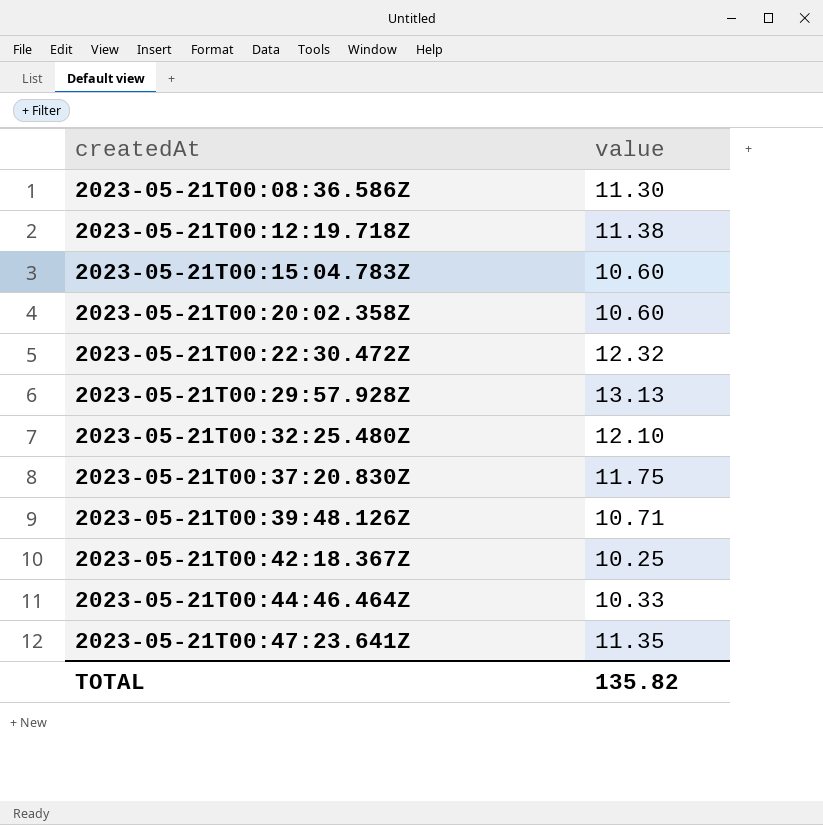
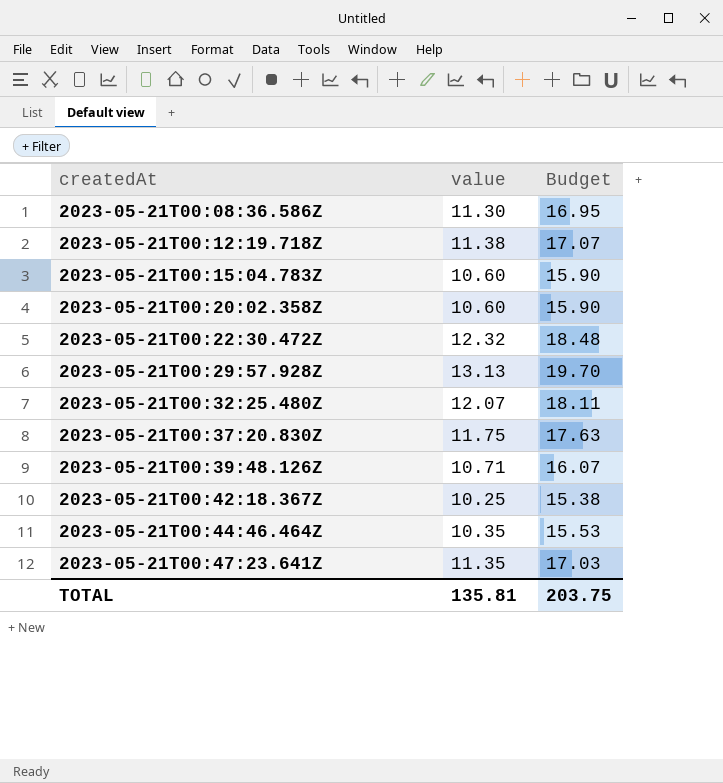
column Budget | formula: none -> [value] * 1.5
2023-05-21T00:32:25.480Z | value: 12.10 -> 12.07
2023-05-21T00:44:46.464Z | value: 10.33 -> 10.35
TOTAL | value: 135.82 -> 135.81

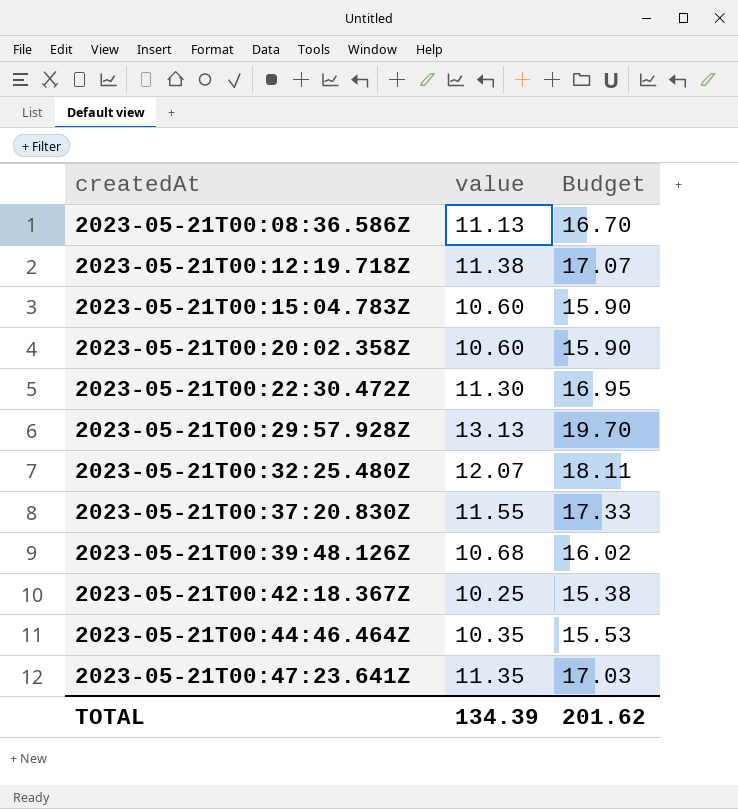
2023-05-21T00:08:36.586Z | value: 11.30 -> 11.13
2023-05-21T00:08:36.586Z | Budget: 16.95 -> 16.70
2023-05-21T00:22:30.472Z | value: 12.32 -> 11.30
2023-05-21T00:22:30.472Z | Budget: 18.48 -> 16.95
2023-05-21T00:37:20.830Z | value: 11.75 -> 11.55
2023-05-21T00:37:20.830Z | Budget: 17.63 -> 17.33
2023-05-21T00:39:48.126Z | value: 10.71 -> 10.68
2023-05-21T00:39:48.126Z | Budget: 16.07 -> 16.02
TOTAL | value: 135.81 -> 134.39
TOTAL | Budget: 203.75 -> 201.62

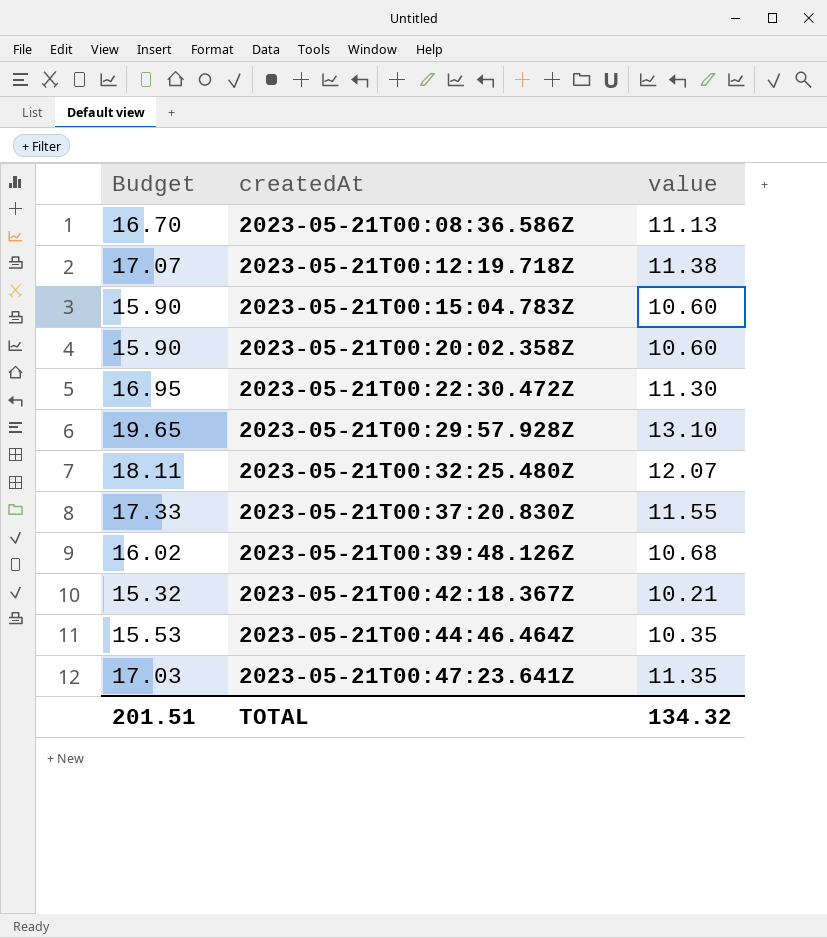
column Budget | position: 3 -> 1
2023-05-21T00:29:57.928Z | Budget: 19.70 -> 19.65
2023-05-21T00:29:57.928Z | value: 13.13 -> 13.10
2023-05-21T00:42:18.367Z | Budget: 15.38 -> 15.32
2023-05-21T00:42:18.367Z | value: 10.25 -> 10.21
TOTAL | Budget: 201.62 -> 201.51
TOTAL | value: 134.39 -> 134.32

